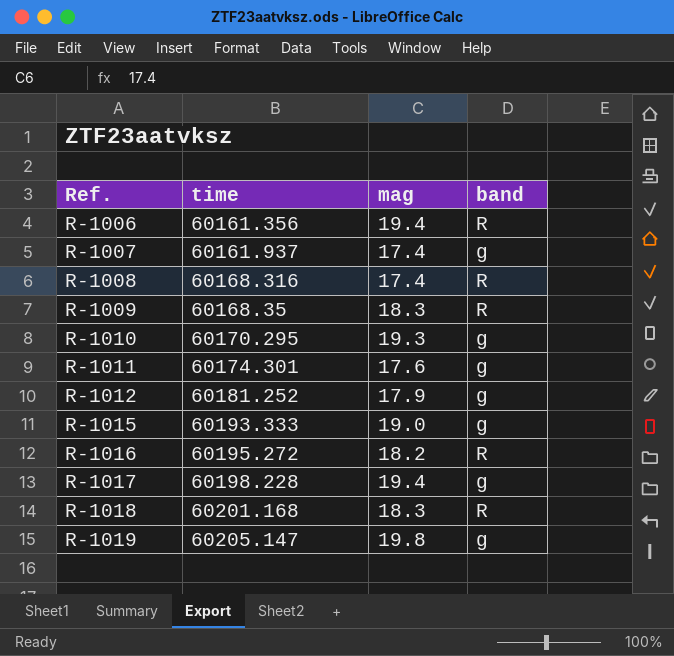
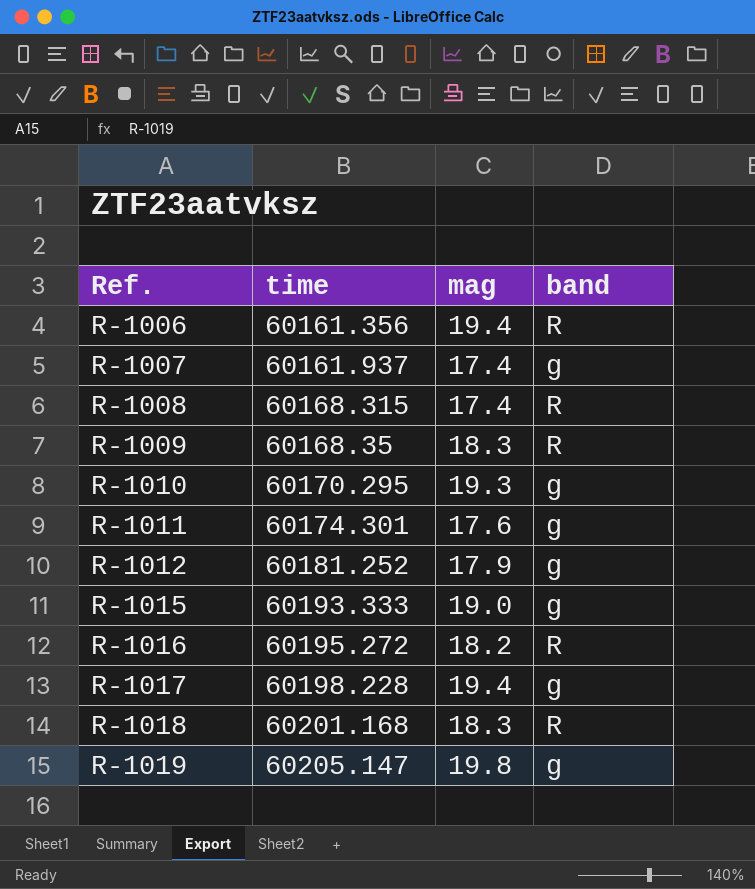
R-1008 | time: 60168.316 -> 60168.315

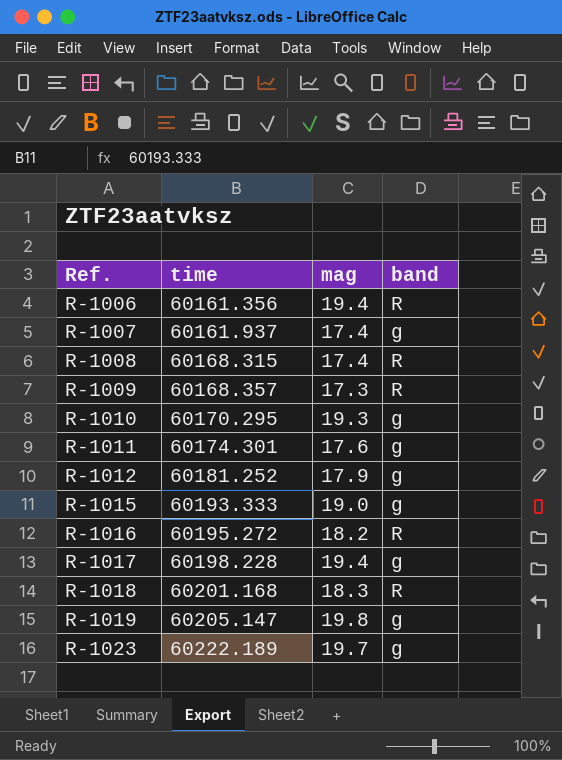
R-1009 | time: 60168.35 -> 60168.357
R-1009 | mag: 18.3 -> 17.3
row R-1023: none -> 60222.189 | 19.7 | g

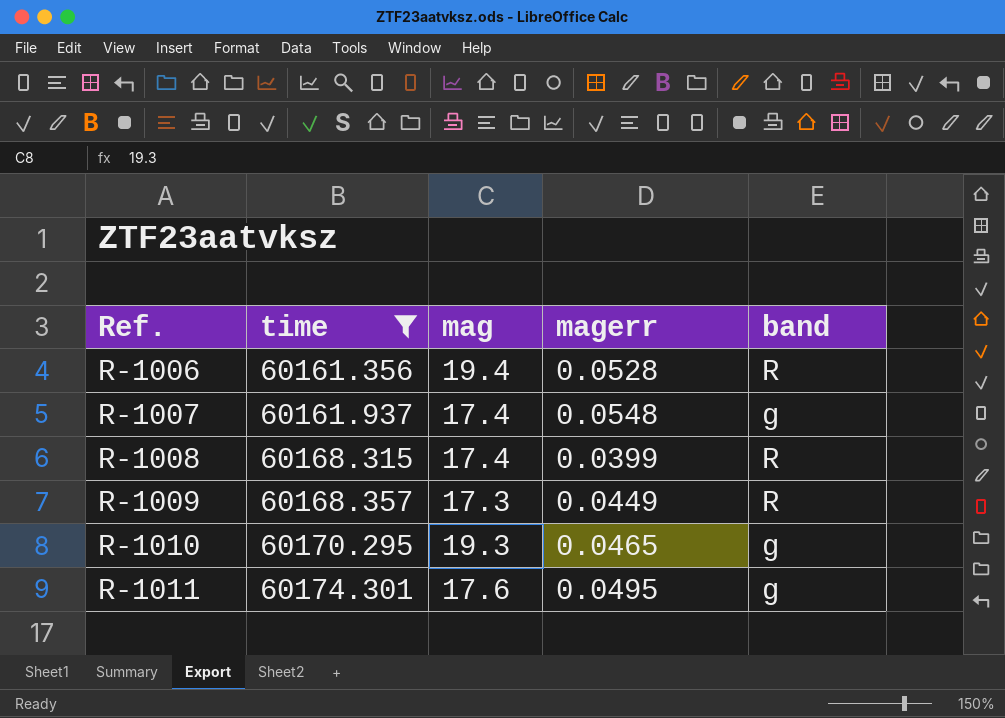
filter: none -> time <= 60174.301
column magerr | position: none -> 4

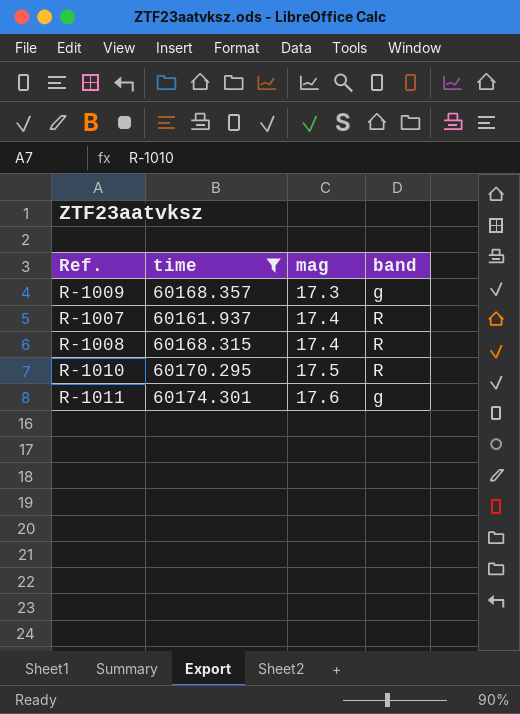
row order: Ref. ascending -> mag ascending
column magerr | position: 4 -> none
row R-1006: 60161.356 | 19.4 | 0.0528 | R -> none
R-1009 | band: R -> g
R-1007 | band: g -> R
R-1010 | mag: 19.3 -> 17.5
R-1010 | band: g -> R

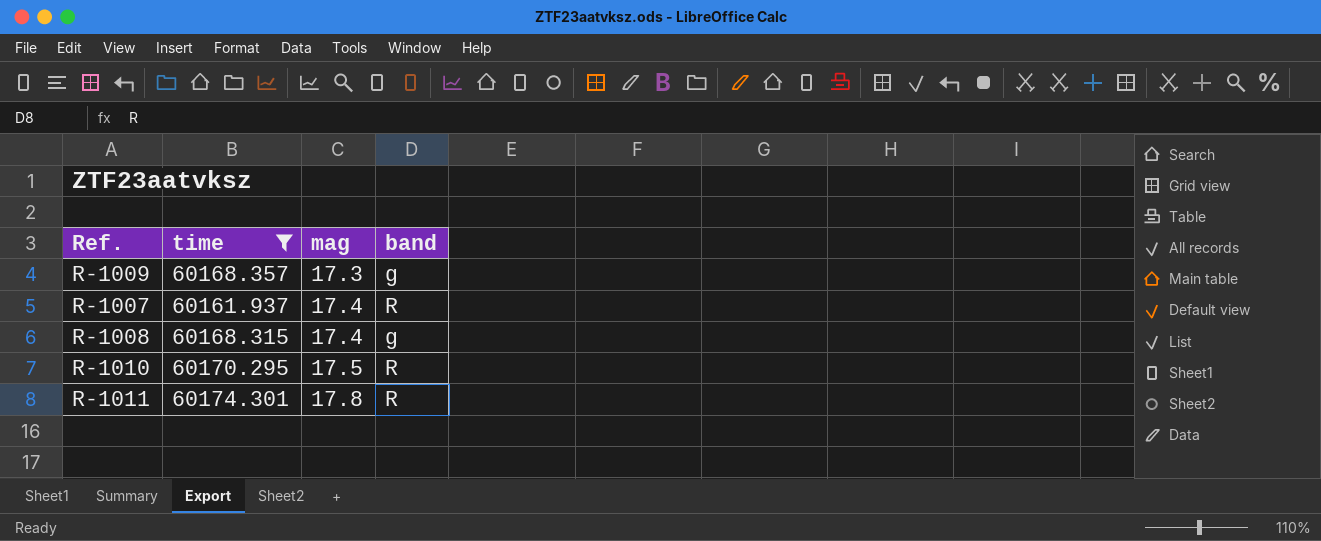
R-1008 | band: R -> g
R-1011 | mag: 17.6 -> 17.8
R-1011 | band: g -> R

